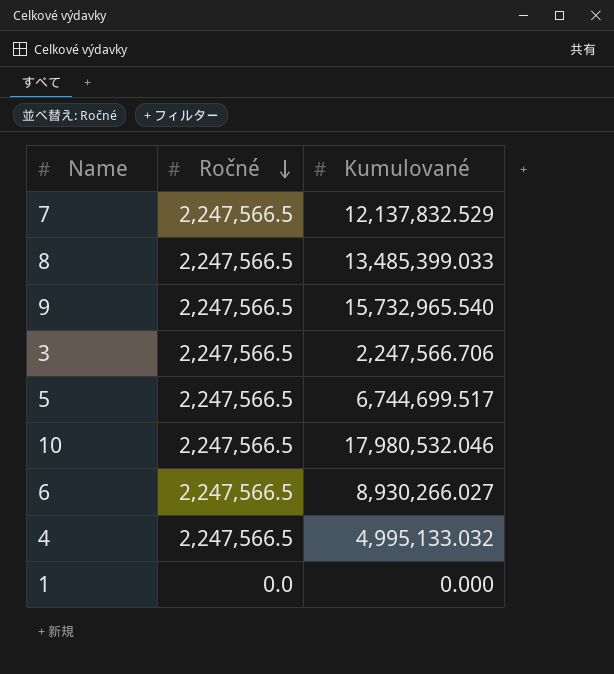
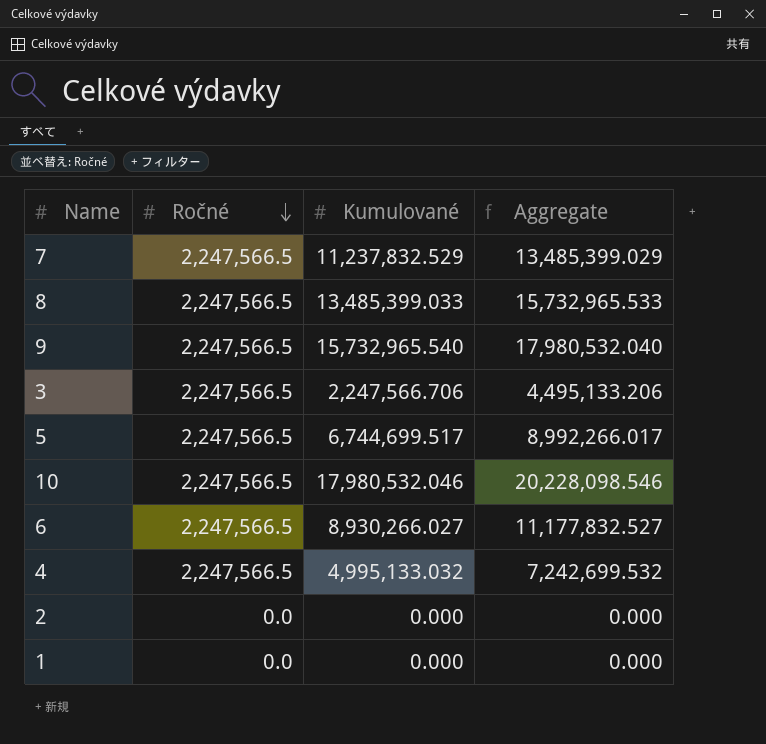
column Aggregate | formula: none -> [Ročné] + [Kumulované]
7 | Kumulované: 12,137,832.529 -> 11,237,832.529
row 2: none -> 0.0 | 0.000 | 0.000

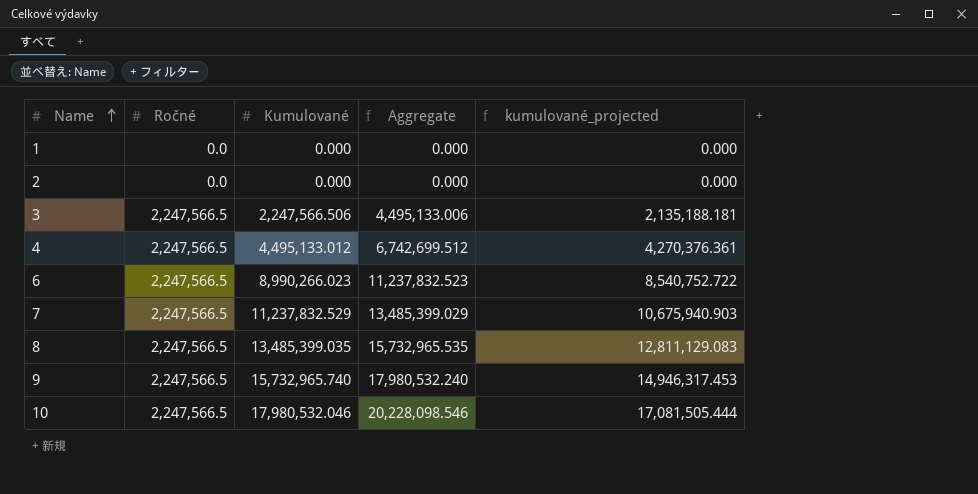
row order: Ročné descending -> Name ascending
column kumulované_projected | formula: none -> [Kumulované] * 0.95
row 5: 2,247,566.5 | 6,744,699.517 | 8,992,266.017 -> none
3 | Kumulované: 2,247,566.706 -> 2,247,566.506
3 | Aggregate: 4,495,133.206 -> 4,495,133.006
4 | Kumulované: 4,995,133.032 -> 4,495,133.012
4 | Aggregate: 7,242,699.532 -> 6,742,699.512
6 | Kumulované: 8,930,266.027 -> 8,990,266.023
6 | Aggregate: 11,177,832.527 -> 11,237,832.523
8 | Kumulované: 13,485,399.033 -> 13,485,399.035
8 | Aggregate: 15,732,965.533 -> 15,732,965.535
9 | Kumulované: 15,732,965.540 -> 15,732,965.740
9 | Aggregate: 17,980,532.040 -> 17,980,532.240

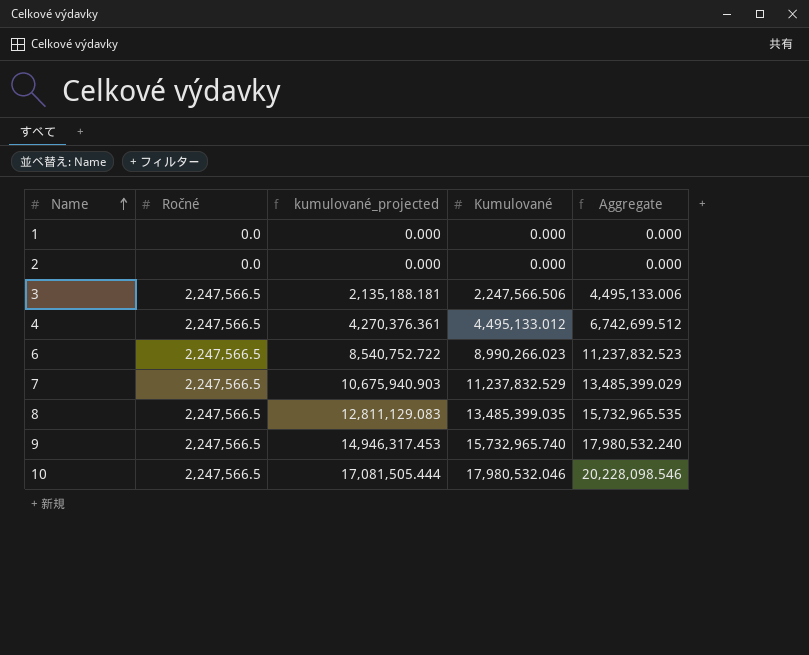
column kumulované_projected | position: 5 -> 3

